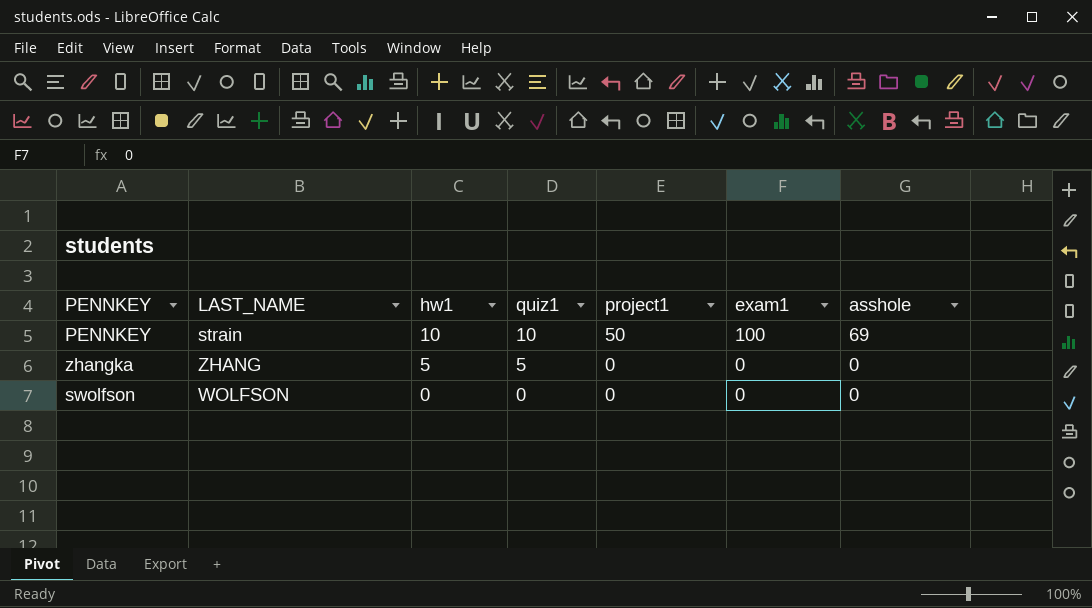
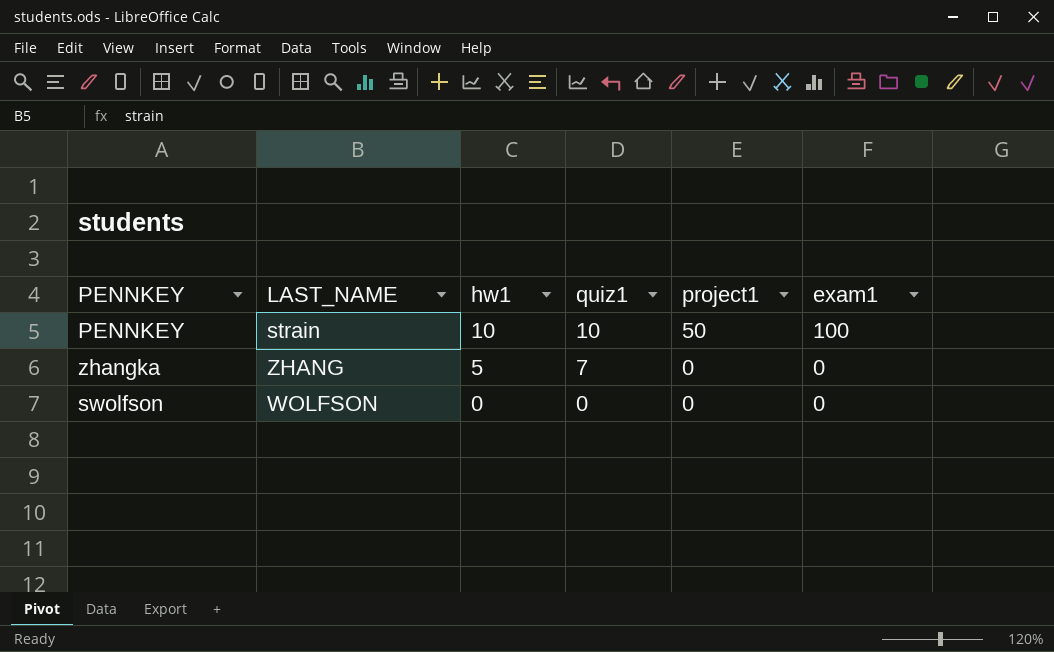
column asshole | position: 7 -> none
zhangka | quiz1: 5 -> 7

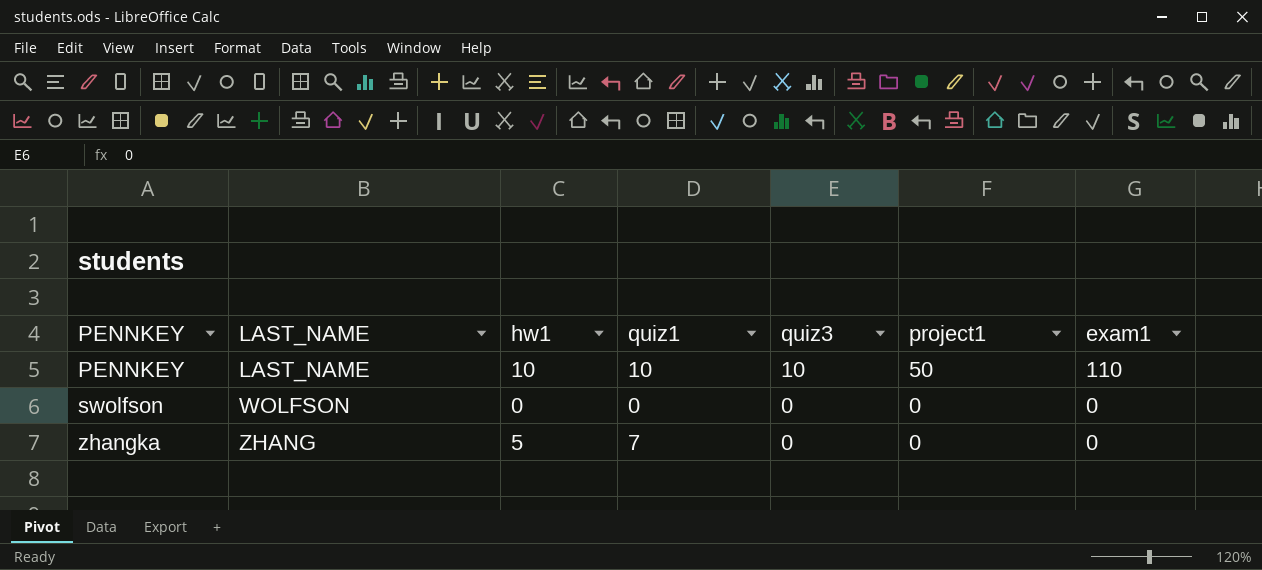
row order: hw1 descending -> PENNKEY ascending
column quiz3 | position: none -> 5
PENNKEY | LAST_NAME: strain -> LAST_NAME
PENNKEY | exam1: 100 -> 110

